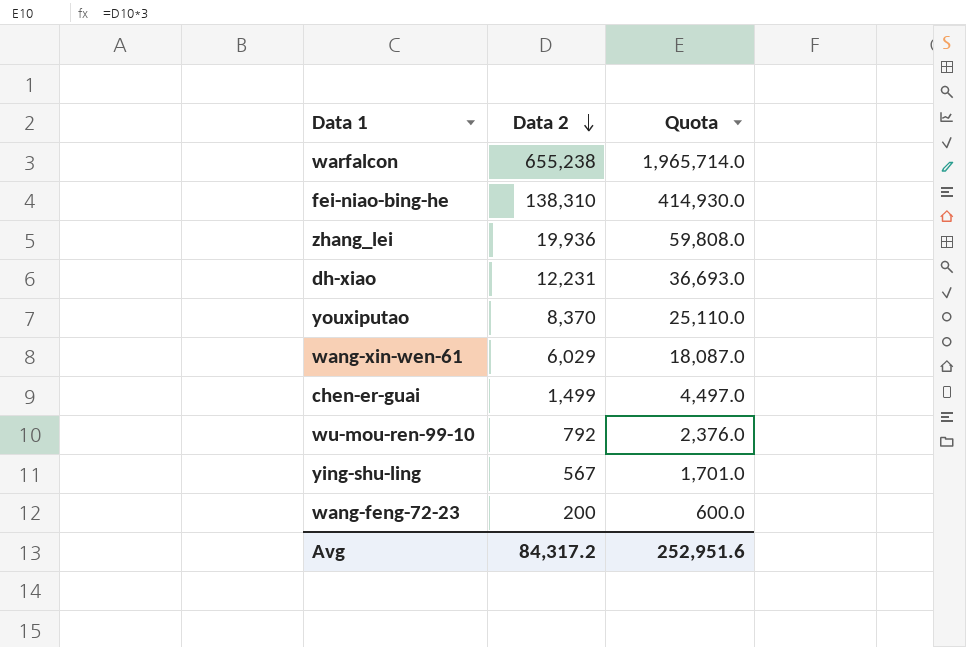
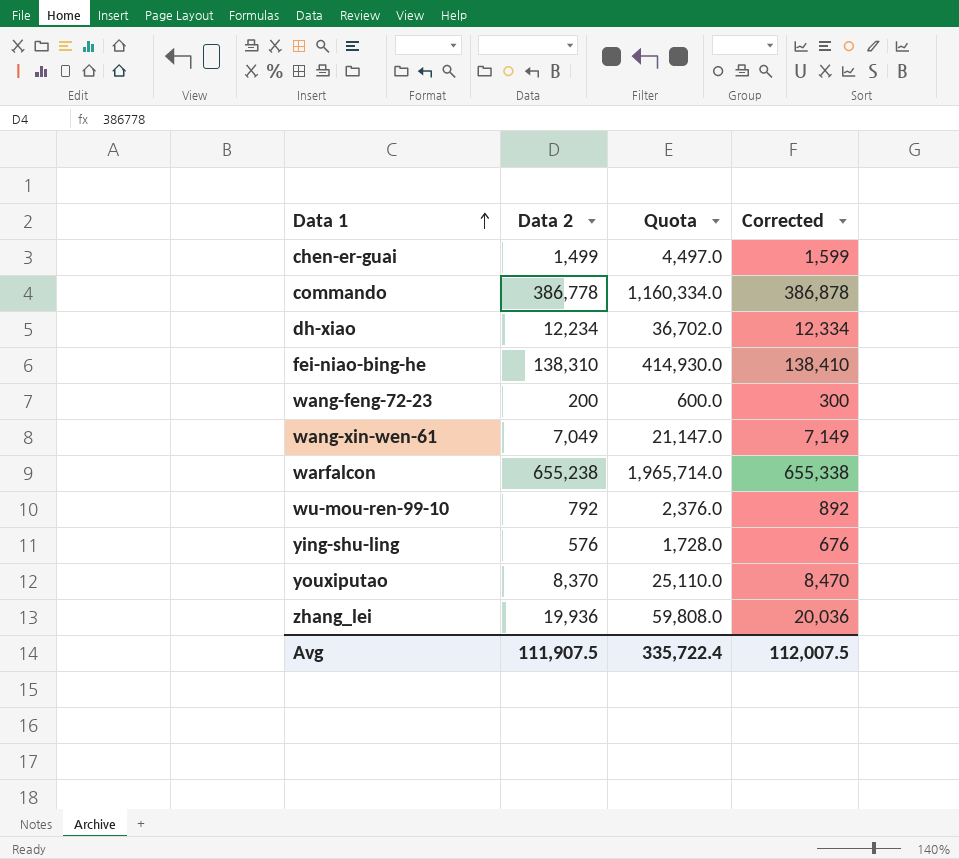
row order: Data 2 descending -> Data 1 ascending
column Corrected | formula: none -> [Data 2] + 100
row commando: none -> 386,778 | 1,160,334.0 | 386,878
dh-xiao | Data 2: 12,231 -> 12,234
dh-xiao | Quota: 36,693.0 -> 36,702.0
wang-xin-wen-61 | Data 2: 6,029 -> 7,049
wang-xin-wen-61 | Quota: 18,087.0 -> 21,147.0
ying-shu-ling | Data 2: 567 -> 576
ying-shu-ling | Quota: 1,701.0 -> 1,728.0
Avg | Data 2: 84,317.2 -> 111,907.5
Avg | Quota: 252,951.6 -> 335,722.4

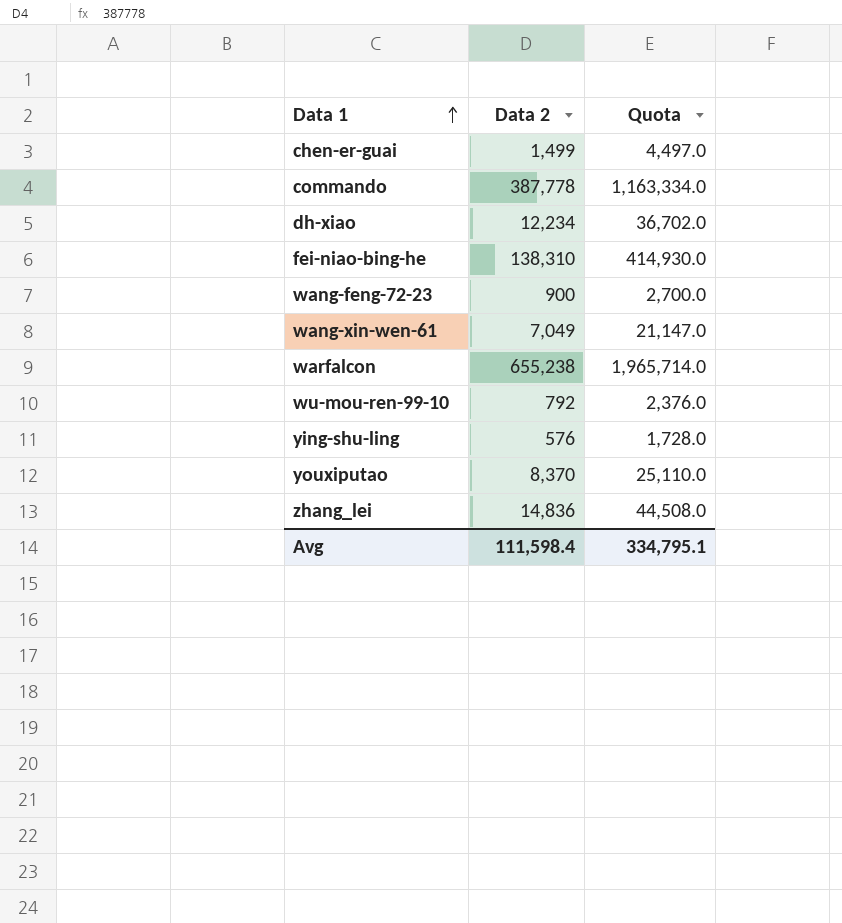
column Corrected | formula: [Data 2] + 100 -> none
commando | Data 2: 386,778 -> 387,778
commando | Quota: 1,160,334.0 -> 1,163,334.0
wang-feng-72-23 | Data 2: 200 -> 900
wang-feng-72-23 | Quota: 600.0 -> 2,700.0
zhang_lei | Data 2: 19,936 -> 14,836
zhang_lei | Quota: 59,808.0 -> 44,508.0
Avg | Data 2: 111,907.5 -> 111,598.4
Avg | Quota: 335,722.4 -> 334,795.1

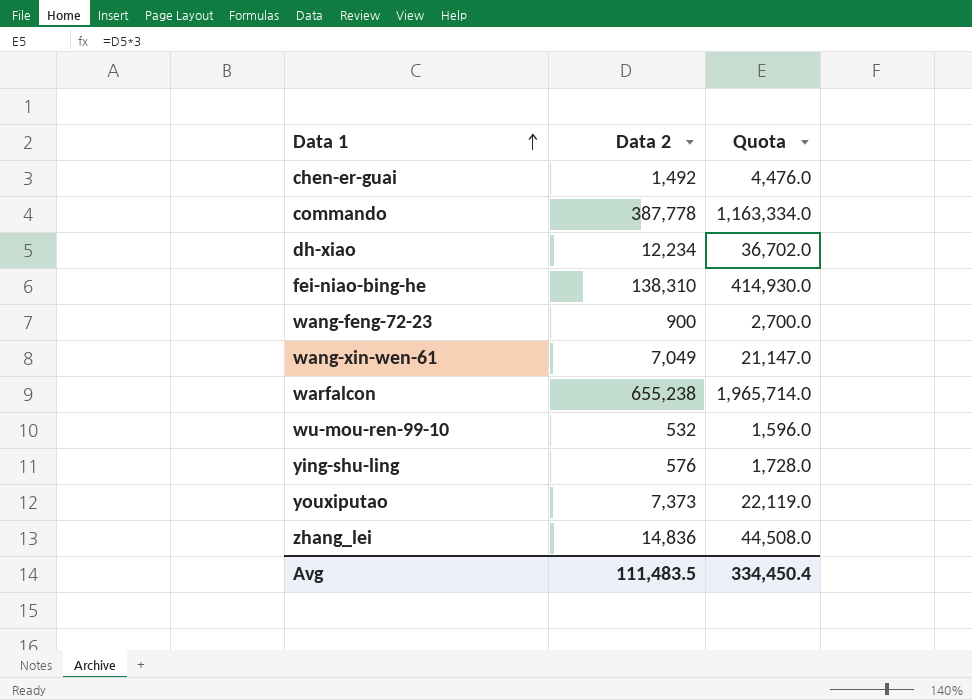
chen-er-guai | Data 2: 1,499 -> 1,492
chen-er-guai | Quota: 4,497.0 -> 4,476.0
wu-mou-ren-99-10 | Data 2: 792 -> 532
wu-mou-ren-99-10 | Quota: 2,376.0 -> 1,596.0
youxiputao | Data 2: 8,370 -> 7,373
youxiputao | Quota: 25,110.0 -> 22,119.0
Avg | Data 2: 111,598.4 -> 111,483.5
Avg | Quota: 334,795.1 -> 334,450.4

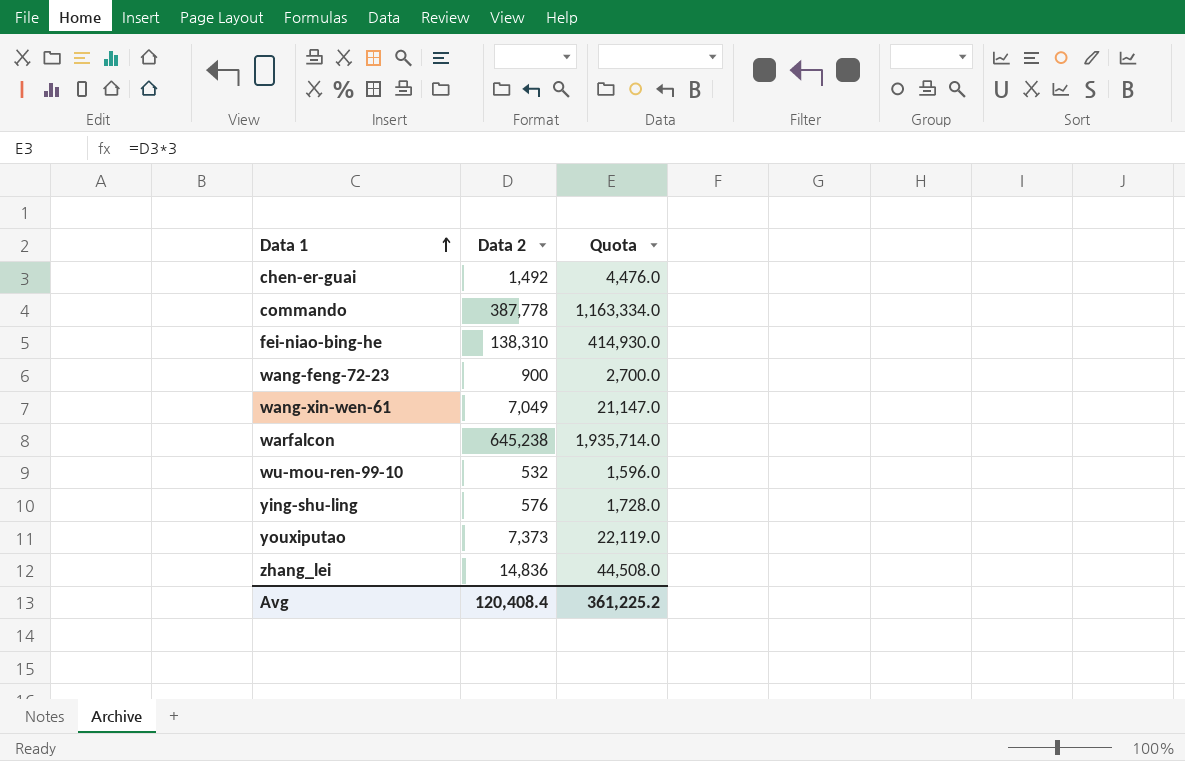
row dh-xiao: 12,234 | 36,702.0 -> none
warfalcon | Data 2: 655,238 -> 645,238
warfalcon | Quota: 1,965,714.0 -> 1,935,714.0
Avg | Data 2: 111,483.5 -> 120,408.4
Avg | Quota: 334,450.4 -> 361,225.2

